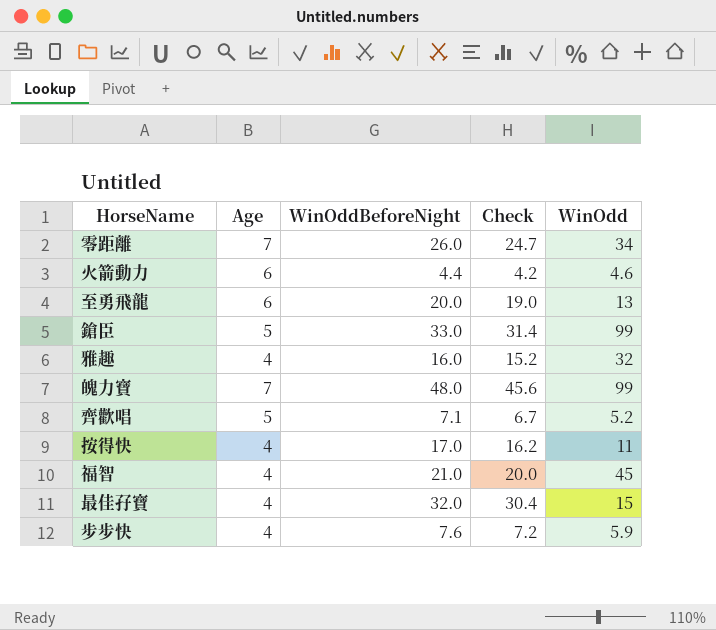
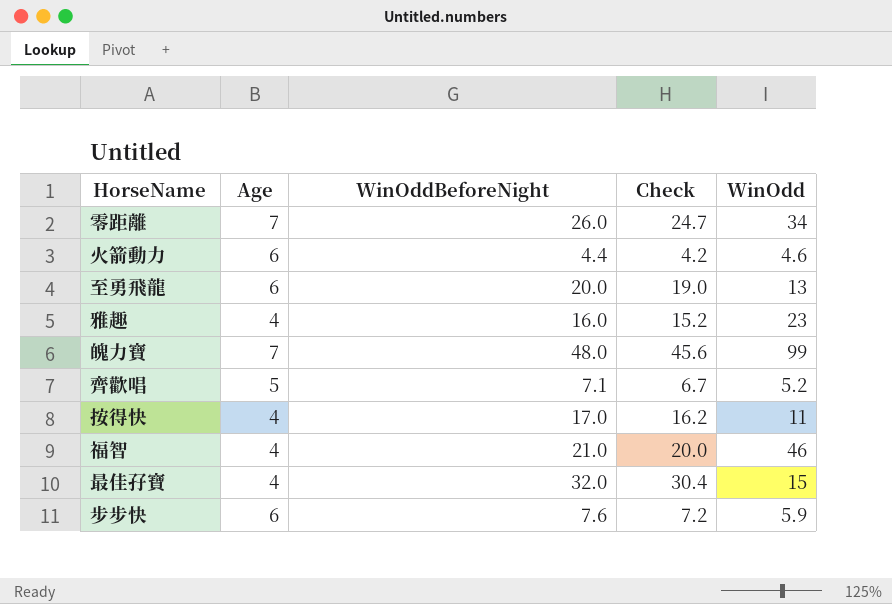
row 鎗臣: 5 | 33.0 | 31.4 | 99 -> none
雅趣 | WinOdd: 32 -> 23
福智 | WinOdd: 45 -> 46
步步快 | Age: 4 -> 6

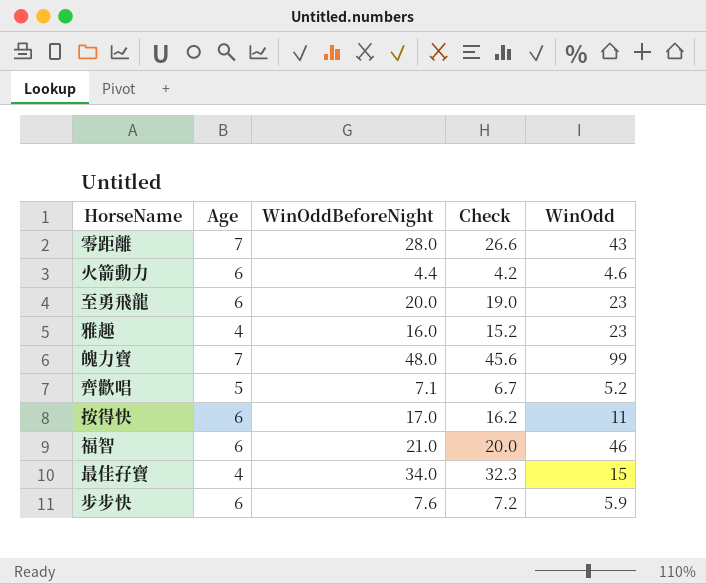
零距離 | WinOddBeforeNight: 26.0 -> 28.0
零距離 | Check: 24.7 -> 26.6
零距離 | WinOdd: 34 -> 43
至勇飛龍 | WinOdd: 13 -> 23
按得快 | Age: 4 -> 6
福智 | Age: 4 -> 6
最佳孖寶 | WinOddBeforeNight: 32.0 -> 34.0
最佳孖寶 | Check: 30.4 -> 32.3

